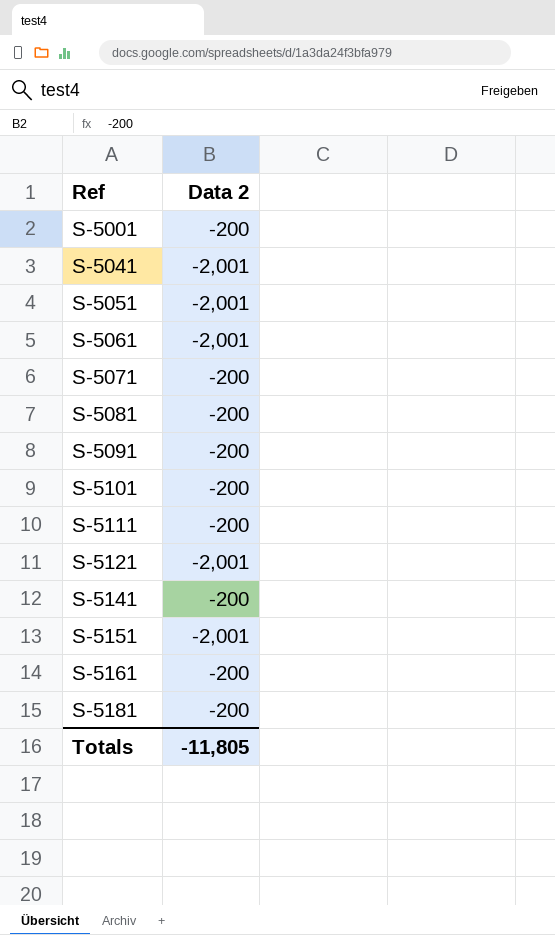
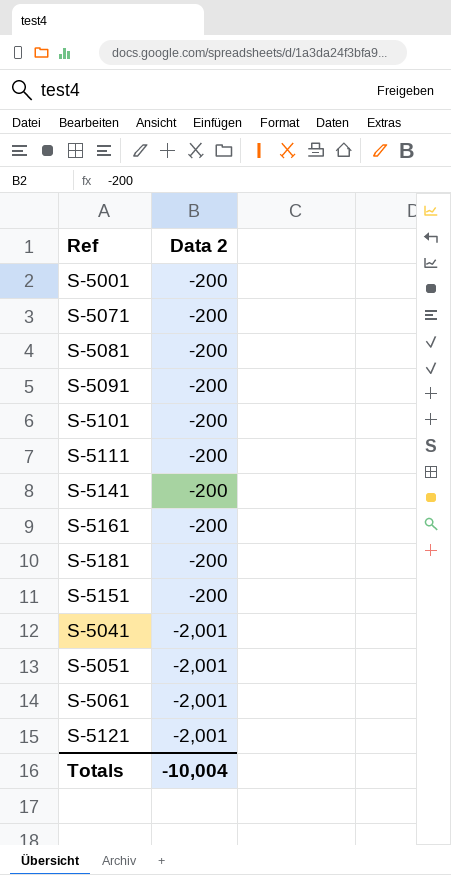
row order: Ref ascending -> Data 2 descending
S-5151 | Data 2: -2,001 -> -200
Totals | Data 2: -11,805 -> -10,004

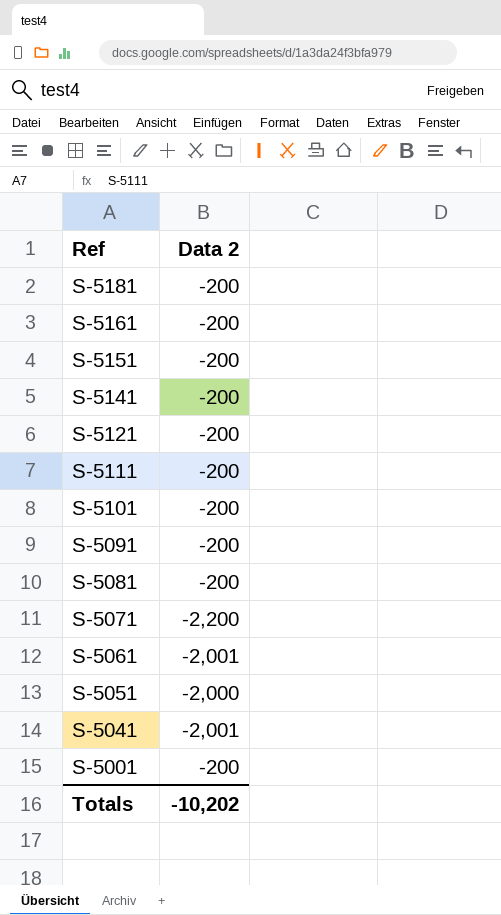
row order: Data 2 descending -> Ref descending
S-5121 | Data 2: -2,001 -> -200
S-5071 | Data 2: -200 -> -2,200
S-5051 | Data 2: -2,001 -> -2,000
Totals | Data 2: -10,004 -> -10,202

